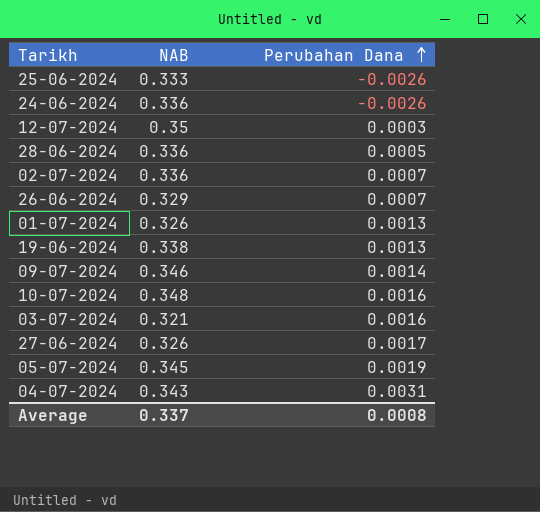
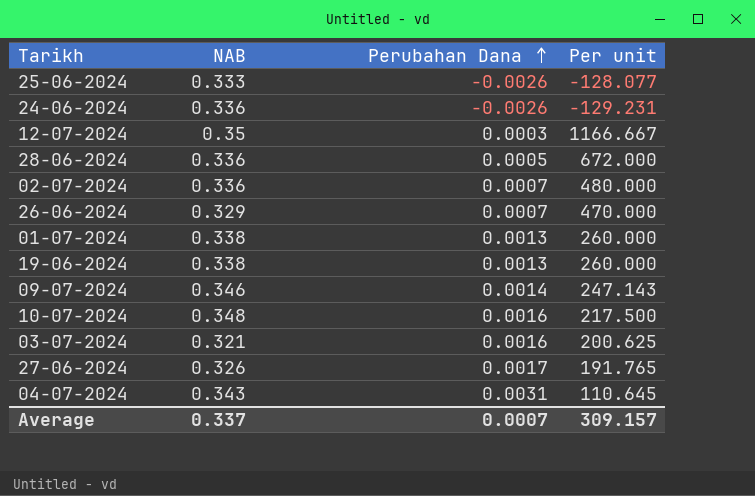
column Per unit | formula: none -> [NAB] / [Perubahan Dana]
row 05-07-2024: 0.345 | 0.0019 -> none
01-07-2024 | NAB: 0.326 -> 0.338
Average | Perubahan Dana: 0.0008 -> 0.0007

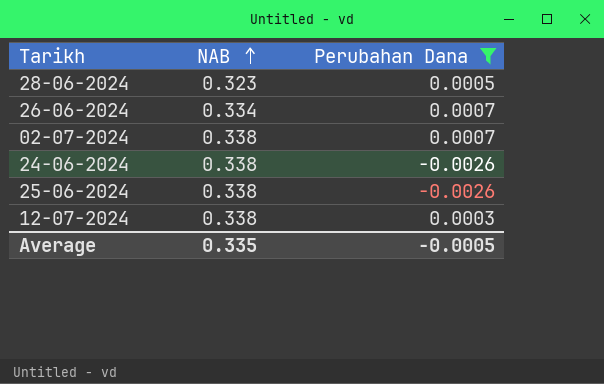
filter: none -> Perubahan Dana <= 0.0007
row order: Perubahan Dana ascending -> NAB ascending
column Per unit | formula: [NAB] / [Perubahan Dana] -> none
28-06-2024 | NAB: 0.336 -> 0.323
26-06-2024 | NAB: 0.329 -> 0.334
02-07-2024 | NAB: 0.336 -> 0.338
24-06-2024 | NAB: 0.336 -> 0.338
25-06-2024 | NAB: 0.333 -> 0.338
12-07-2024 | NAB: 0.35 -> 0.338
Average | NAB: 0.337 -> 0.335
Average | Perubahan Dana: 0.0007 -> -0.0005

